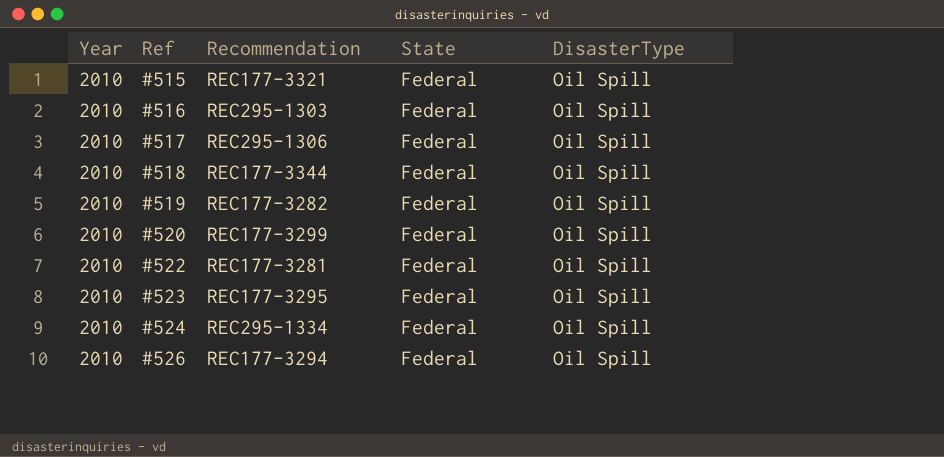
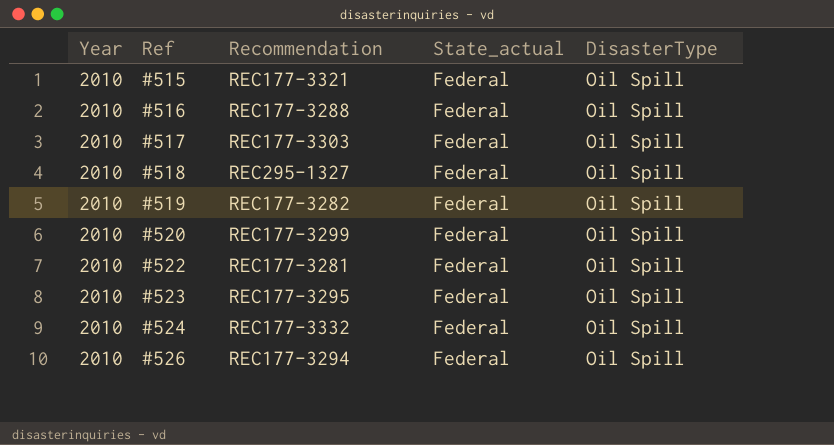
column name: State -> State_actual
#516 | Recommendation: REC295-1303 -> REC177-3288
#517 | Recommendation: REC295-1306 -> REC177-3303
#518 | Recommendation: REC177-3344 -> REC295-1327
#524 | Recommendation: REC295-1334 -> REC177-3332

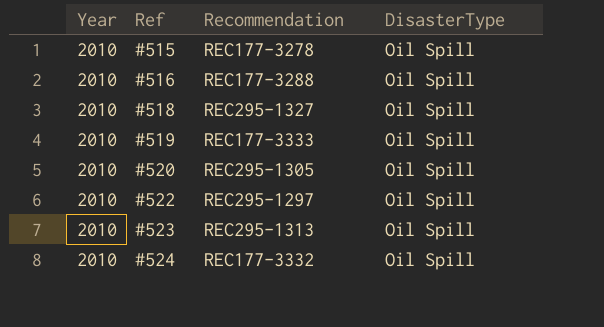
column State_actual | position: 4 -> none
row #517: 2010 | REC177-3303 | Federal | Oil Spill -> none
row #526: 2010 | REC177-3294 | Federal | Oil Spill -> none
#515 | Recommendation: REC177-3321 -> REC177-3278
#519 | Recommendation: REC177-3282 -> REC177-3333
#520 | Recommendation: REC177-3299 -> REC295-1305
#522 | Recommendation: REC177-3281 -> REC295-1297
#523 | Recommendation: REC177-3295 -> REC295-1313

